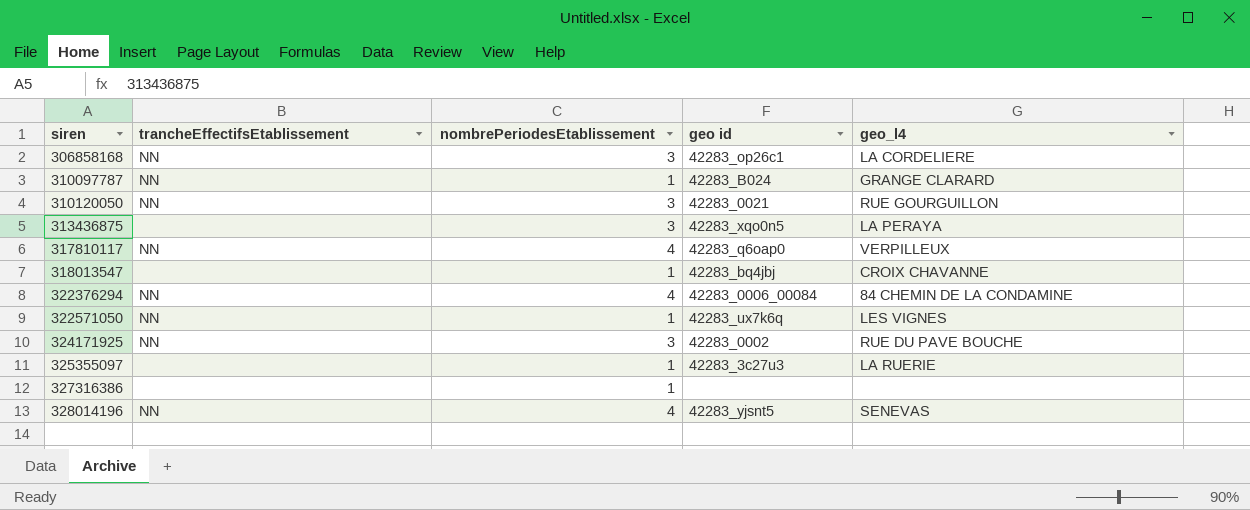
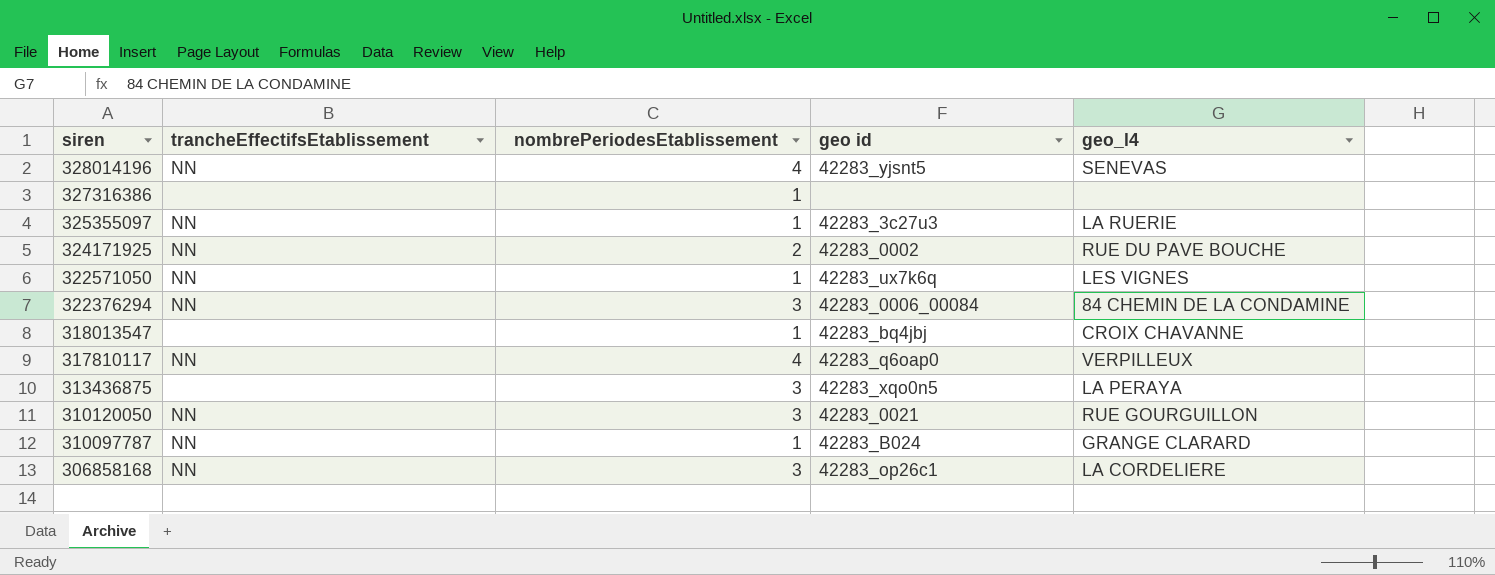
row order: siren ascending -> siren descending
325355097 | trancheEffectifsEtablissement: none -> NN
324171925 | nombrePeriodesEtablissement: 3 -> 2
322376294 | nombrePeriodesEtablissement: 4 -> 3

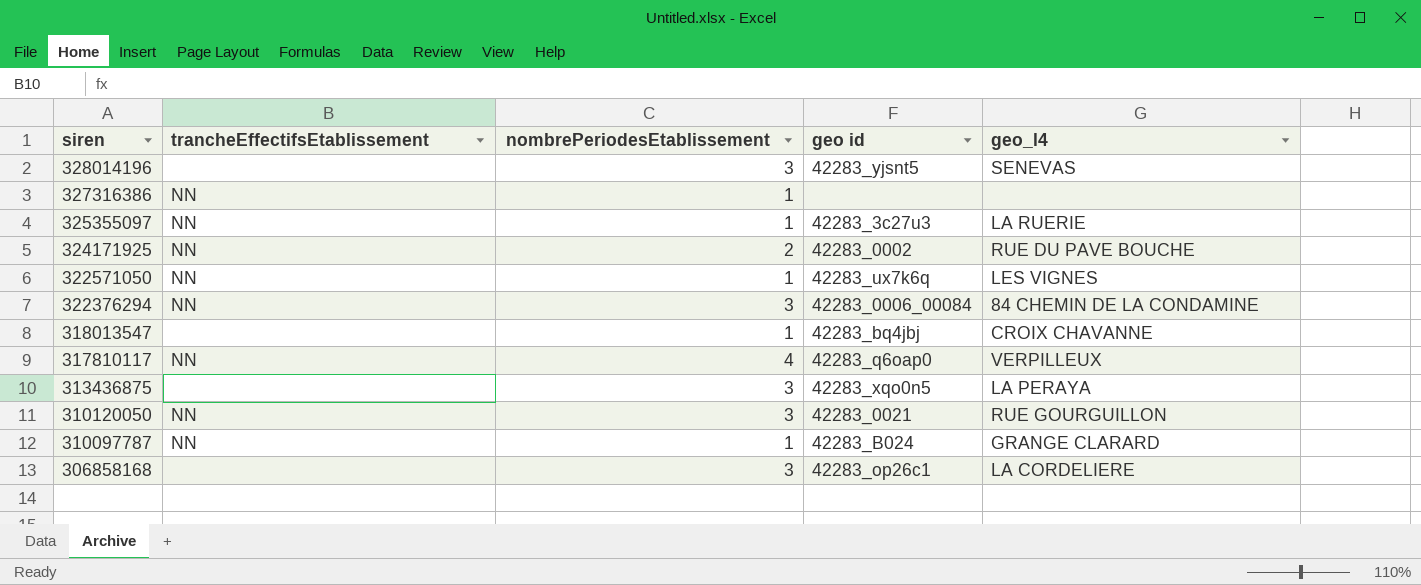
328014196 | trancheEffectifsEtablissement: NN -> none
328014196 | nombrePeriodesEtablissement: 4 -> 3
327316386 | trancheEffectifsEtablissement: none -> NN
306858168 | trancheEffectifsEtablissement: NN -> none

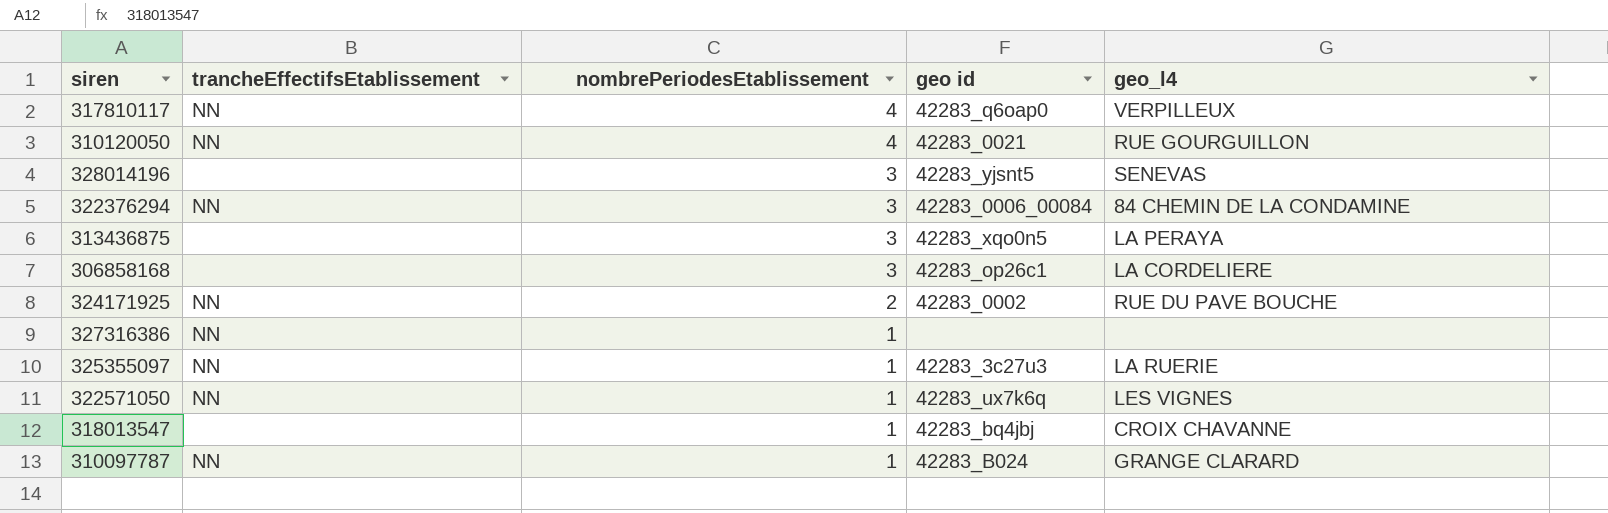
row order: siren descending -> nombrePeriodesEtablissement descending
310120050 | nombrePeriodesEtablissement: 3 -> 4

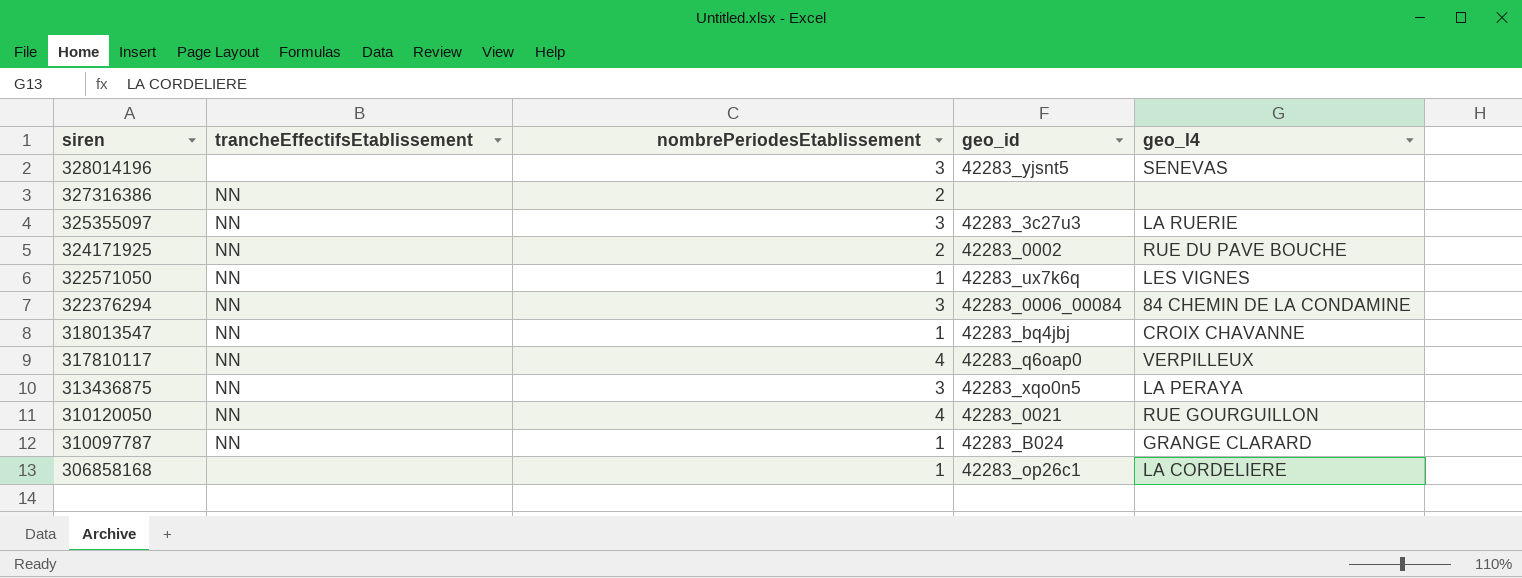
row order: nombrePeriodesEtablissement descending -> siren descending
column name: geo id -> geo_id
327316386 | nombrePeriodesEtablissement: 1 -> 2
325355097 | nombrePeriodesEtablissement: 1 -> 3
318013547 | trancheEffectifsEtablissement: none -> NN
313436875 | trancheEffectifsEtablissement: none -> NN
306858168 | nombrePeriodesEtablissement: 3 -> 1

